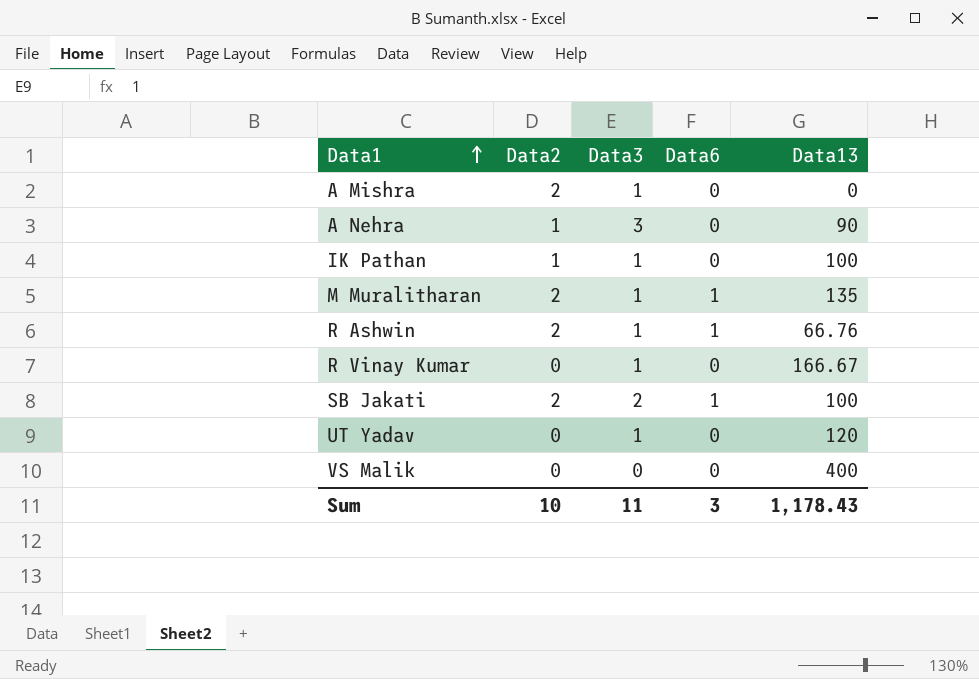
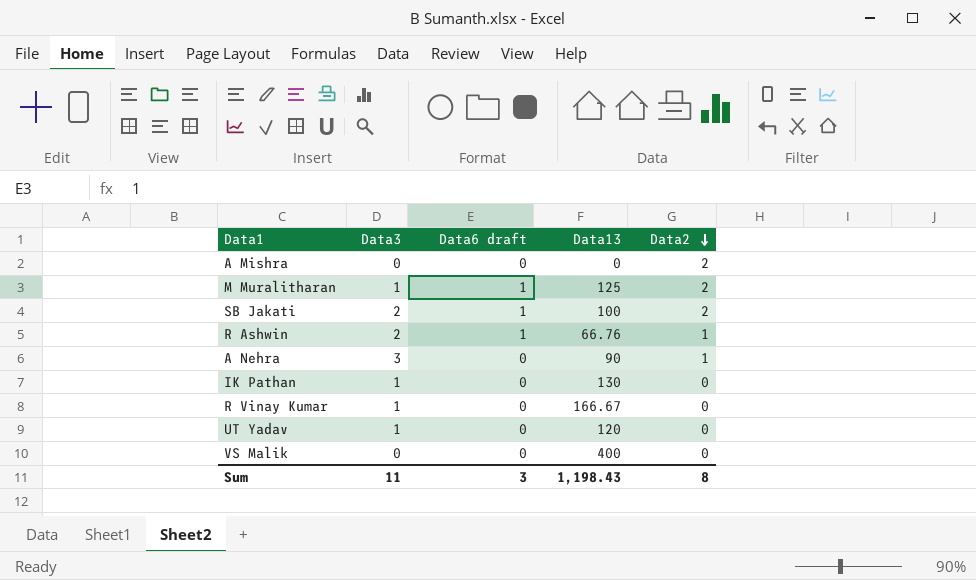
row order: Data1 ascending -> Data2 descending
column name: Data6 -> Data6 draft
column Data2 | position: 2 -> 5
A Mishra | Data3: 1 -> 0
M Muralitharan | Data13: 135 -> 125
R Ashwin | Data3: 1 -> 2
R Ashwin | Data2: 2 -> 1
IK Pathan | Data13: 100 -> 130
IK Pathan | Data2: 1 -> 0
Sum | Data13: 1,178.43 -> 1,198.43
Sum | Data2: 10 -> 8

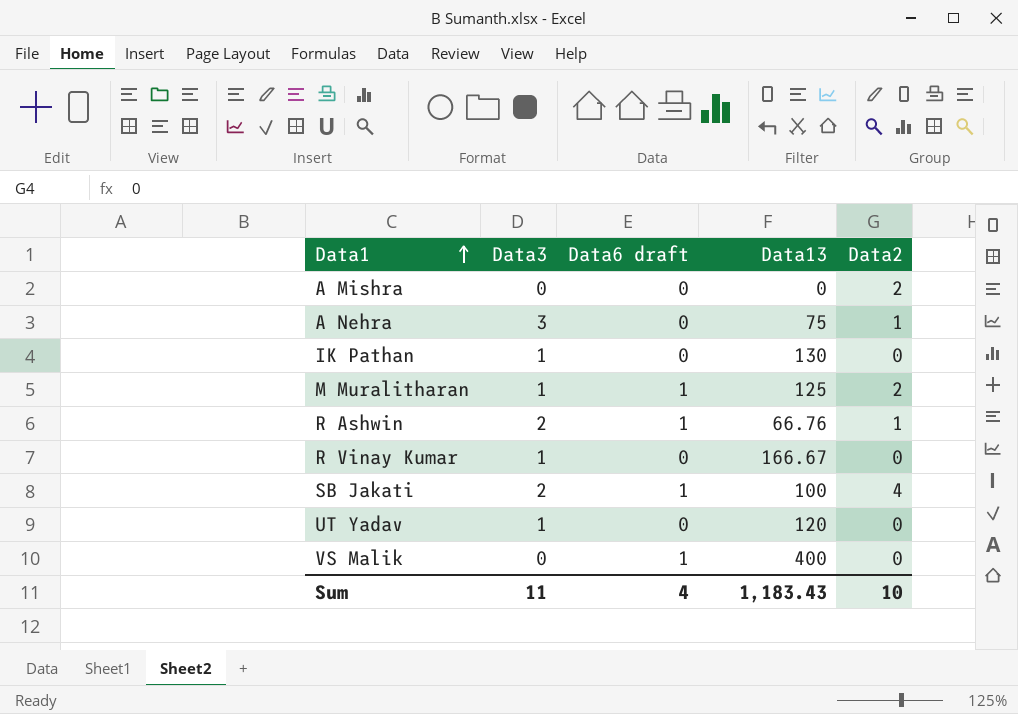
row order: Data2 descending -> Data1 ascending
A Nehra | Data13: 90 -> 75
SB Jakati | Data2: 2 -> 4
VS Malik | Data6 draft: 0 -> 1
Sum | Data6 draft: 3 -> 4
Sum | Data13: 1,198.43 -> 1,183.43
Sum | Data2: 8 -> 10

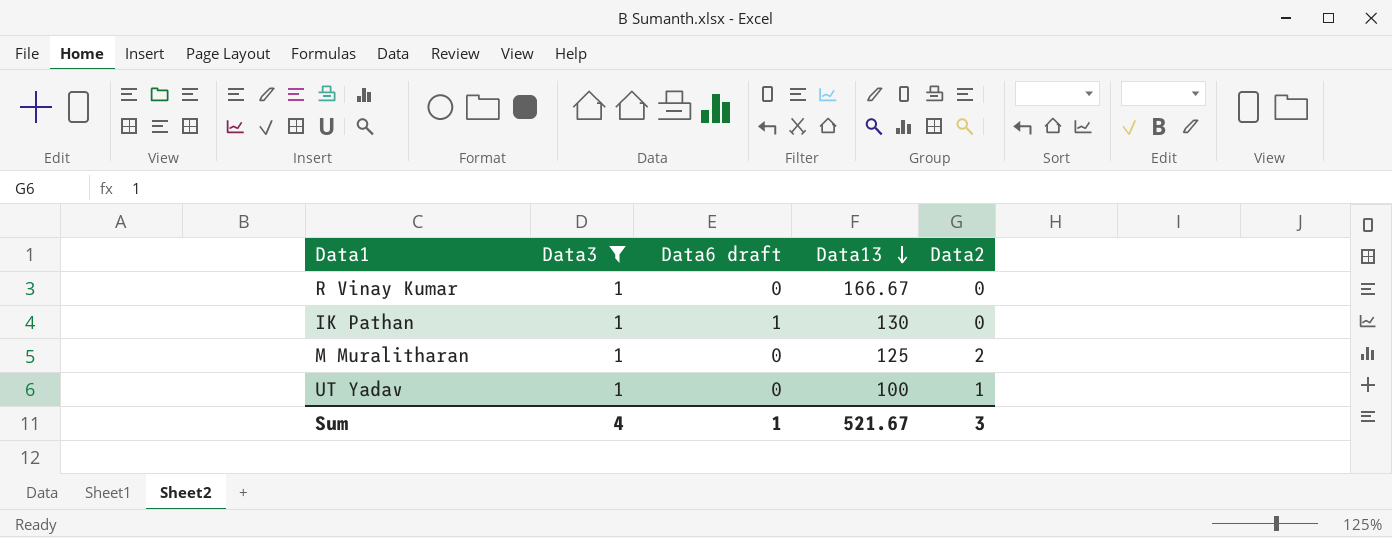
filter: none -> Data3 = 1
row order: Data1 ascending -> Data13 descending
IK Pathan | Data6 draft: 0 -> 1
M Muralitharan | Data6 draft: 1 -> 0
UT Yadav | Data13: 120 -> 100
UT Yadav | Data2: 0 -> 1
Sum | Data3: 11 -> 4
Sum | Data6 draft: 4 -> 1
Sum | Data13: 1,183.43 -> 521.67
Sum | Data2: 10 -> 3

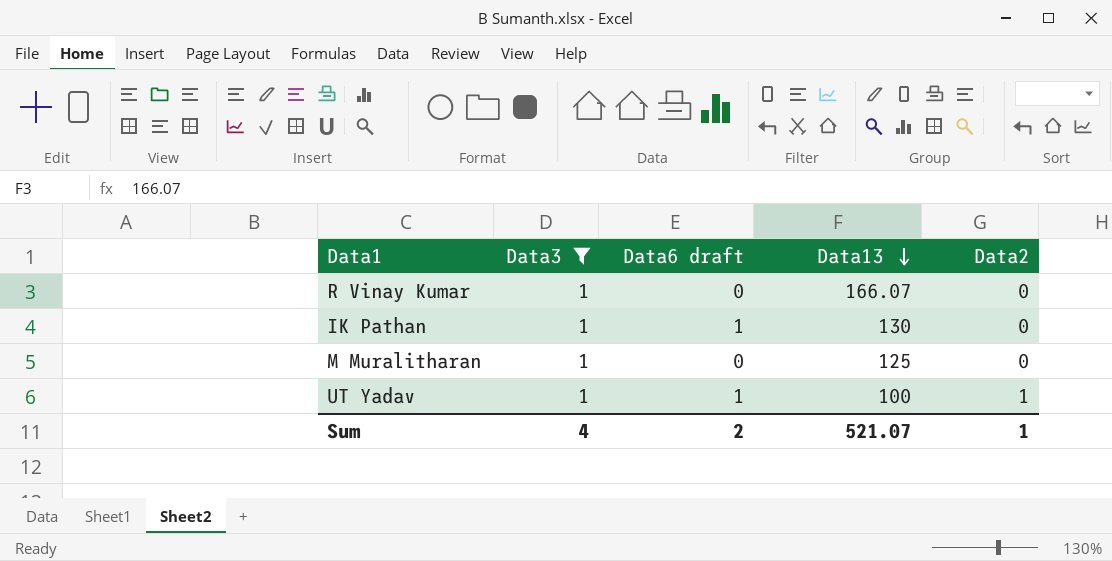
R Vinay Kumar | Data13: 166.67 -> 166.07
M Muralitharan | Data2: 2 -> 0
UT Yadav | Data6 draft: 0 -> 1
Sum | Data6 draft: 1 -> 2
Sum | Data13: 521.67 -> 521.07
Sum | Data2: 3 -> 1

